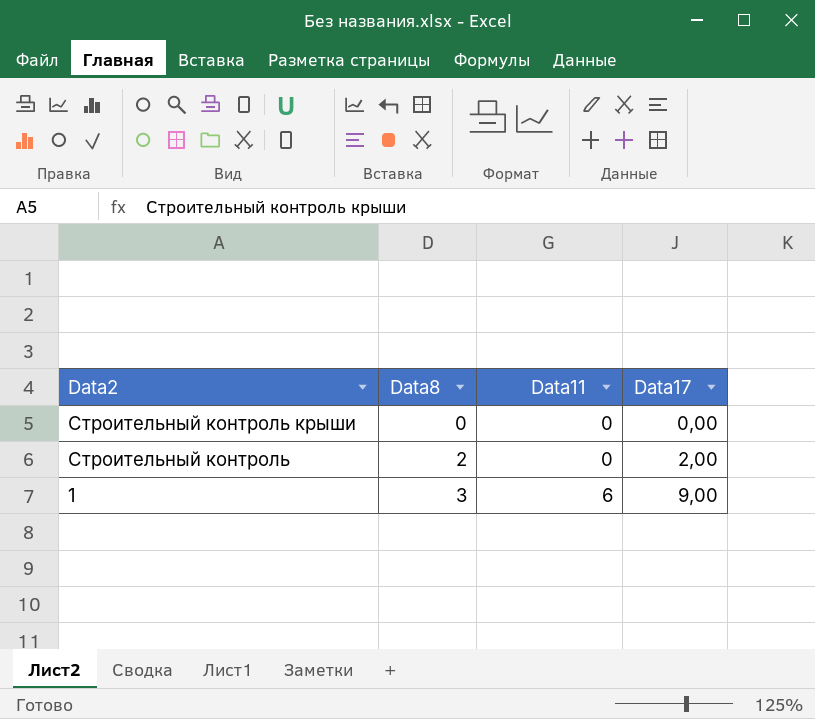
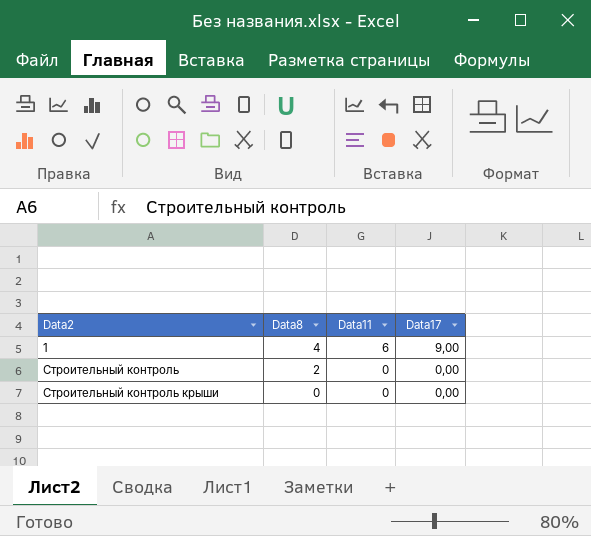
row order: Data2 descending -> Data2 ascending
1 | Data8: 3 -> 4
Строительный контроль | Data17: 2,00 -> 0,00

